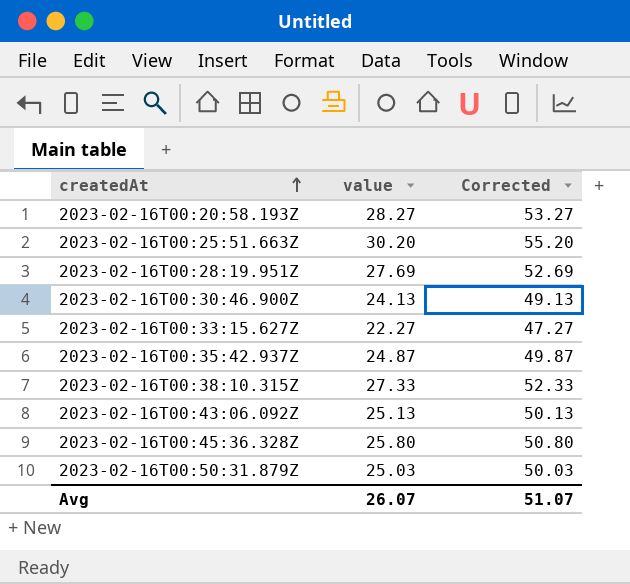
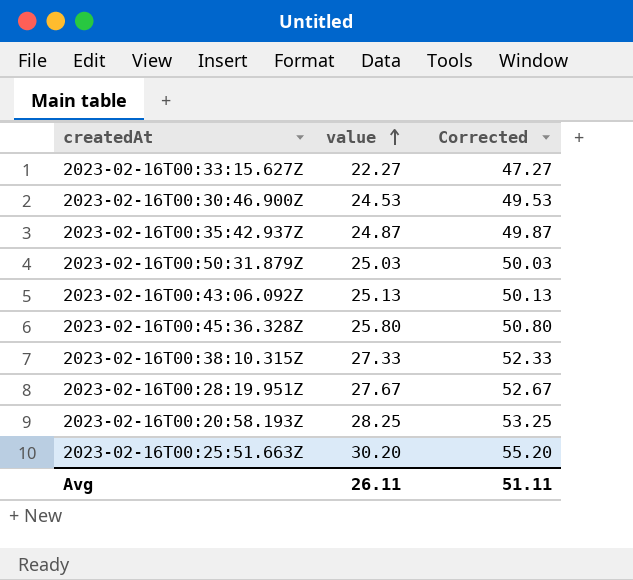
row order: createdAt ascending -> value ascending
2023-02-16T00:30:46.900Z | value: 24.13 -> 24.53
2023-02-16T00:30:46.900Z | Corrected: 49.13 -> 49.53
2023-02-16T00:28:19.951Z | value: 27.69 -> 27.67
2023-02-16T00:28:19.951Z | Corrected: 52.69 -> 52.67
2023-02-16T00:20:58.193Z | value: 28.27 -> 28.25
2023-02-16T00:20:58.193Z | Corrected: 53.27 -> 53.25
Avg | value: 26.07 -> 26.11
Avg | Corrected: 51.07 -> 51.11

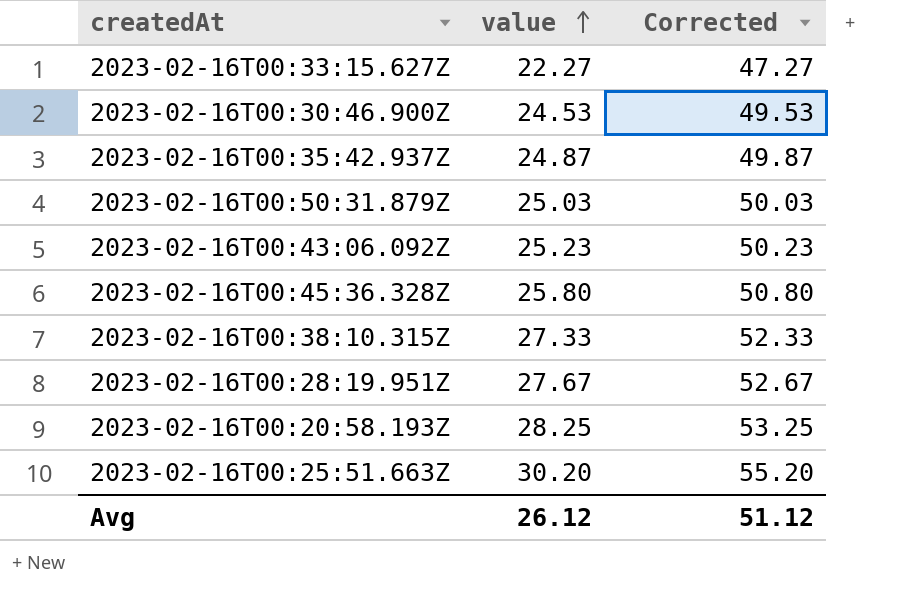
2023-02-16T00:43:06.092Z | value: 25.13 -> 25.23
2023-02-16T00:43:06.092Z | Corrected: 50.13 -> 50.23
Avg | value: 26.11 -> 26.12
Avg | Corrected: 51.11 -> 51.12

